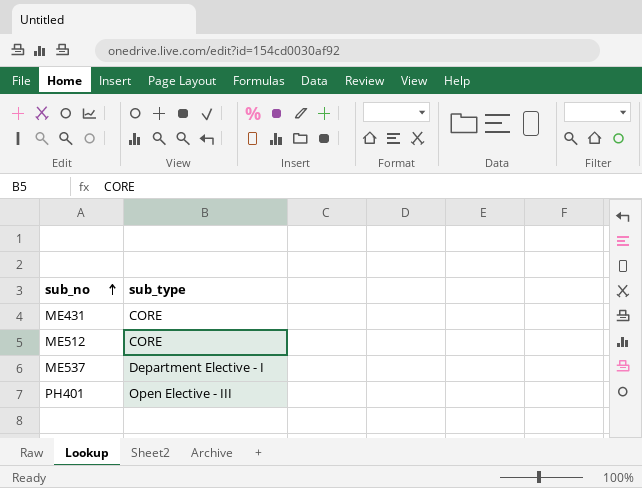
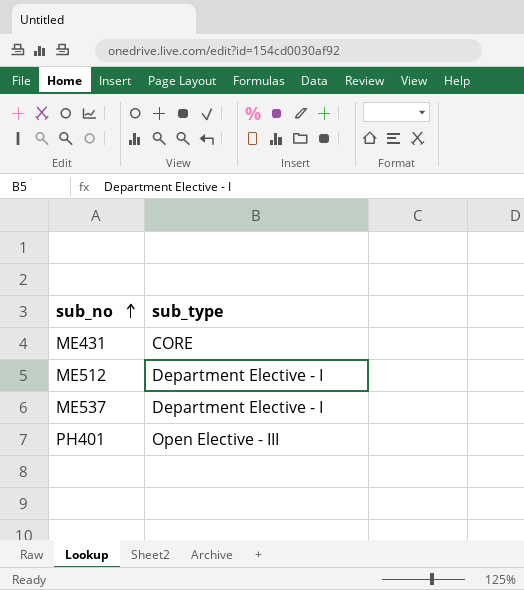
ME512 | sub_type: CORE -> Department Elective - I

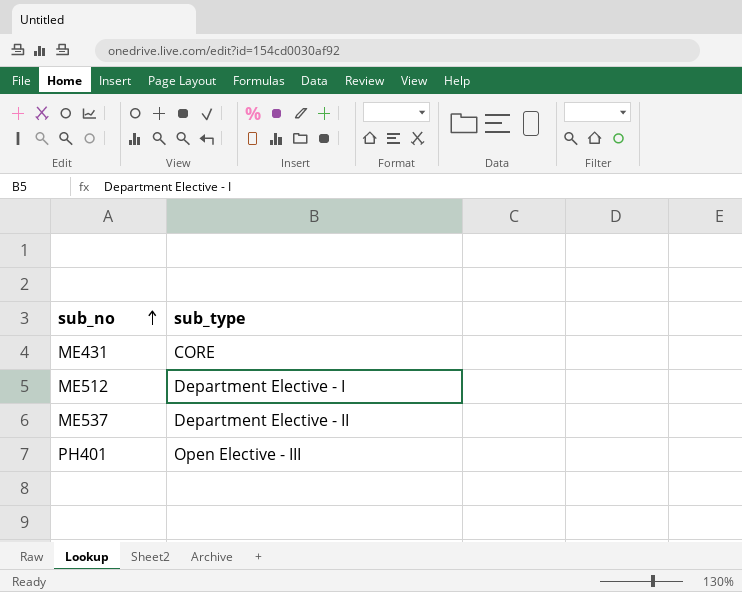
ME537 | sub_type: Department Elective - I -> Department Elective - II

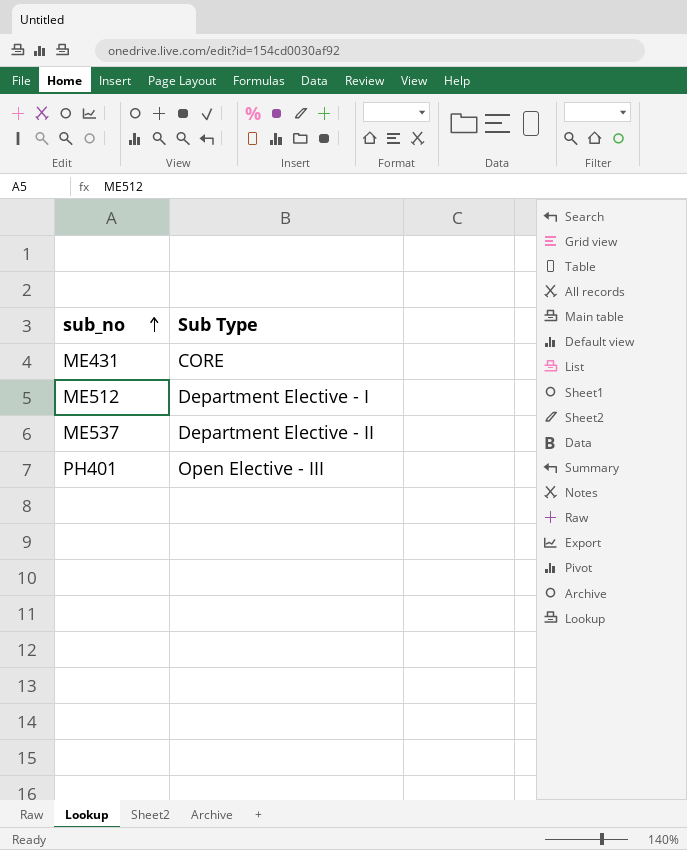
column name: sub_type -> Sub Type

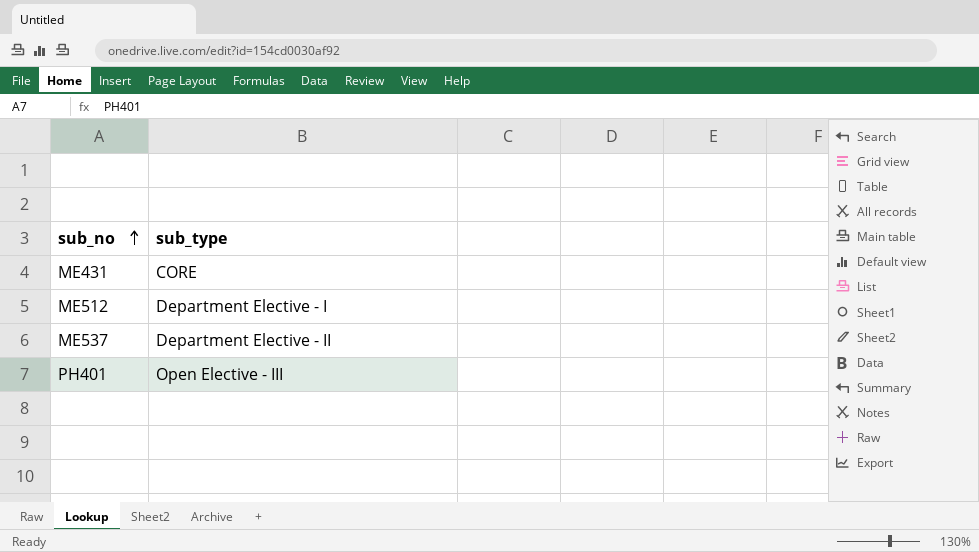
column name: Sub Type -> sub_type

